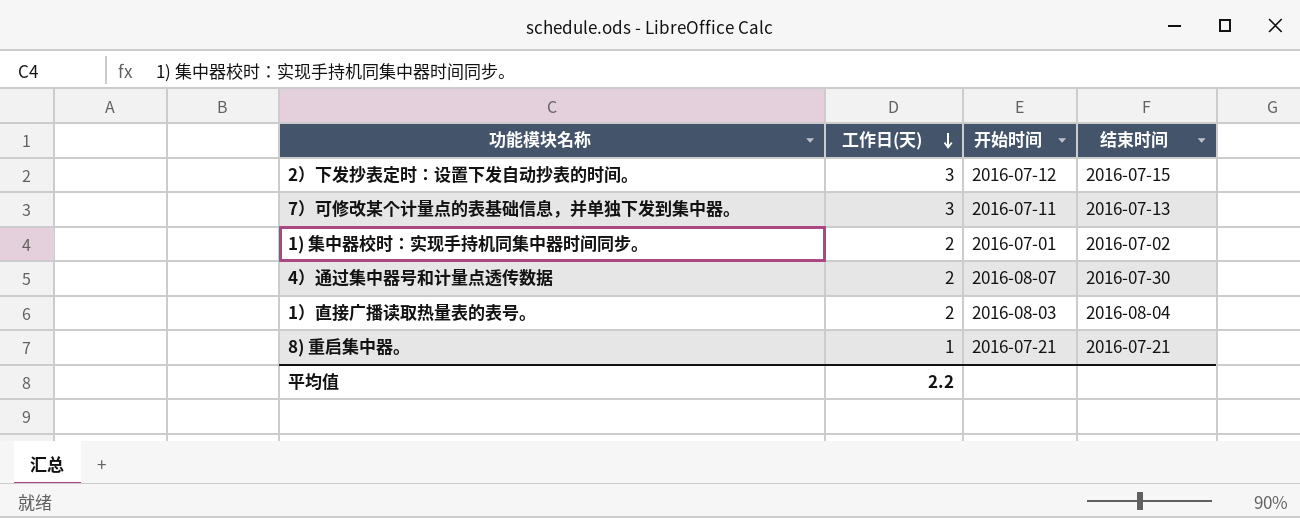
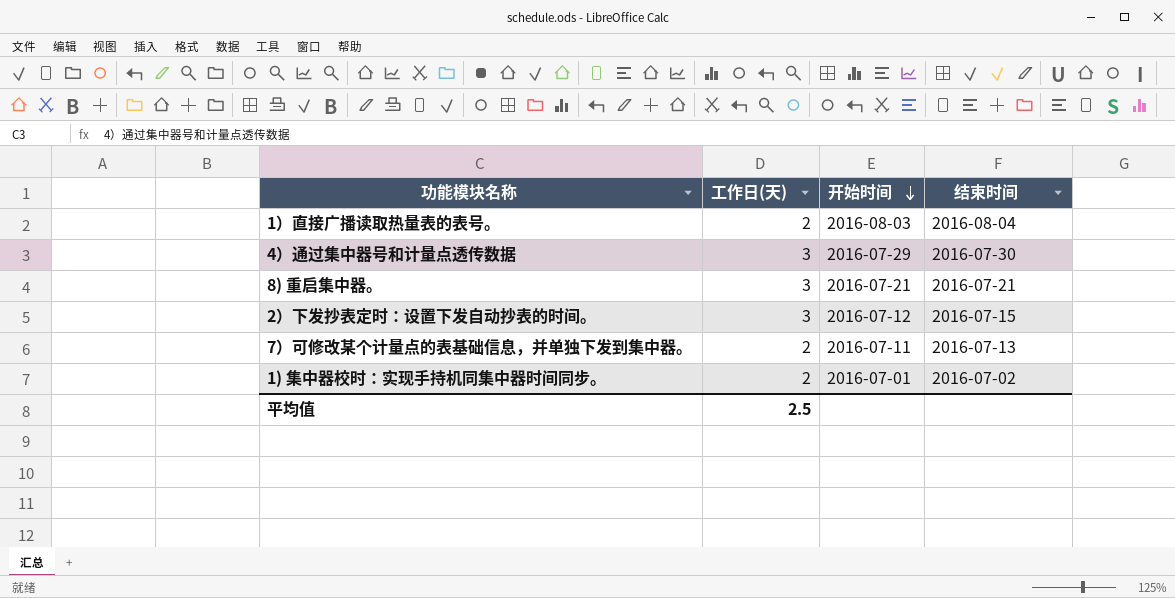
row order: 工作日(天) descending -> 开始时间 descending
4）通过集中器号和计量点透传数据 | 工作日(天): 2 -> 3
4）通过集中器号和计量点透传数据 | 开始时间: 2016-08-07 -> 2016-07-29
8) 重启集中器。 | 工作日(天): 1 -> 3
7）可修改某个计量点的表基础信息，并单独下发到集中器。 | 工作日(天): 3 -> 2
平均值 | 工作日(天): 2.2 -> 2.5

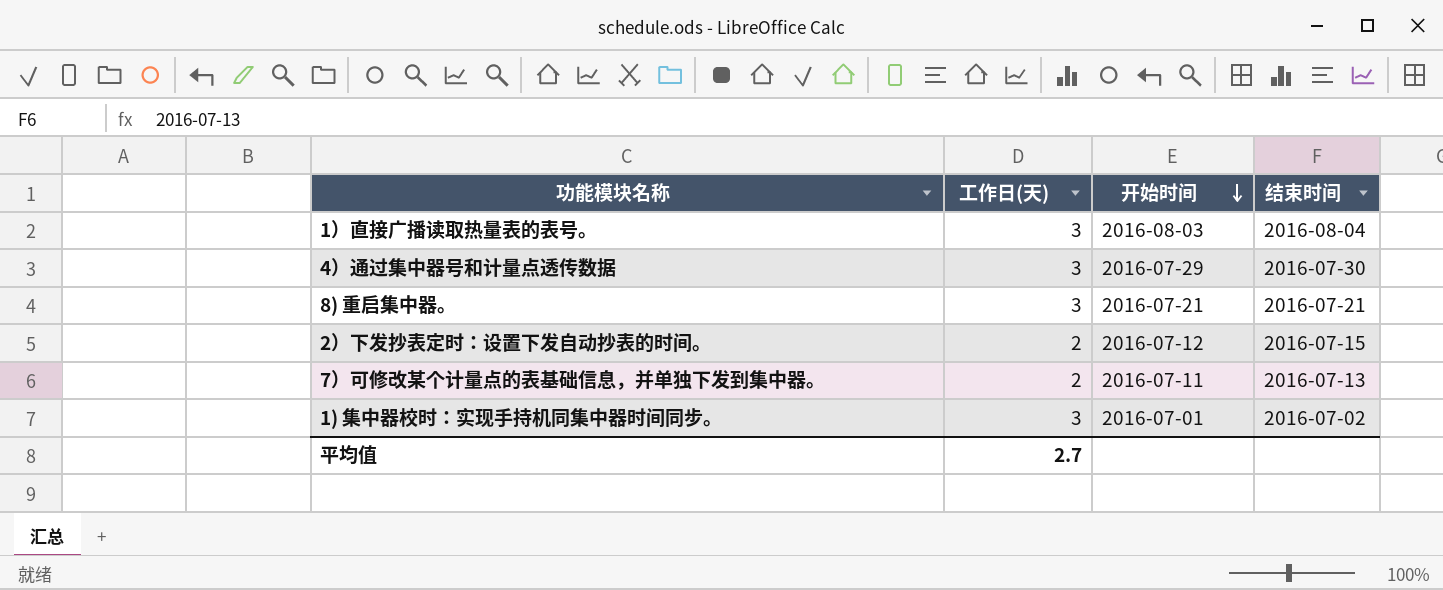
1）直接广播读取热量表的表号。 | 工作日(天): 2 -> 3
2）下发抄表定时：设置下发自动抄表的时间。 | 工作日(天): 3 -> 2
1) 集中器校时：实现手持机同集中器时间同步。 | 工作日(天): 2 -> 3
平均值 | 工作日(天): 2.5 -> 2.7

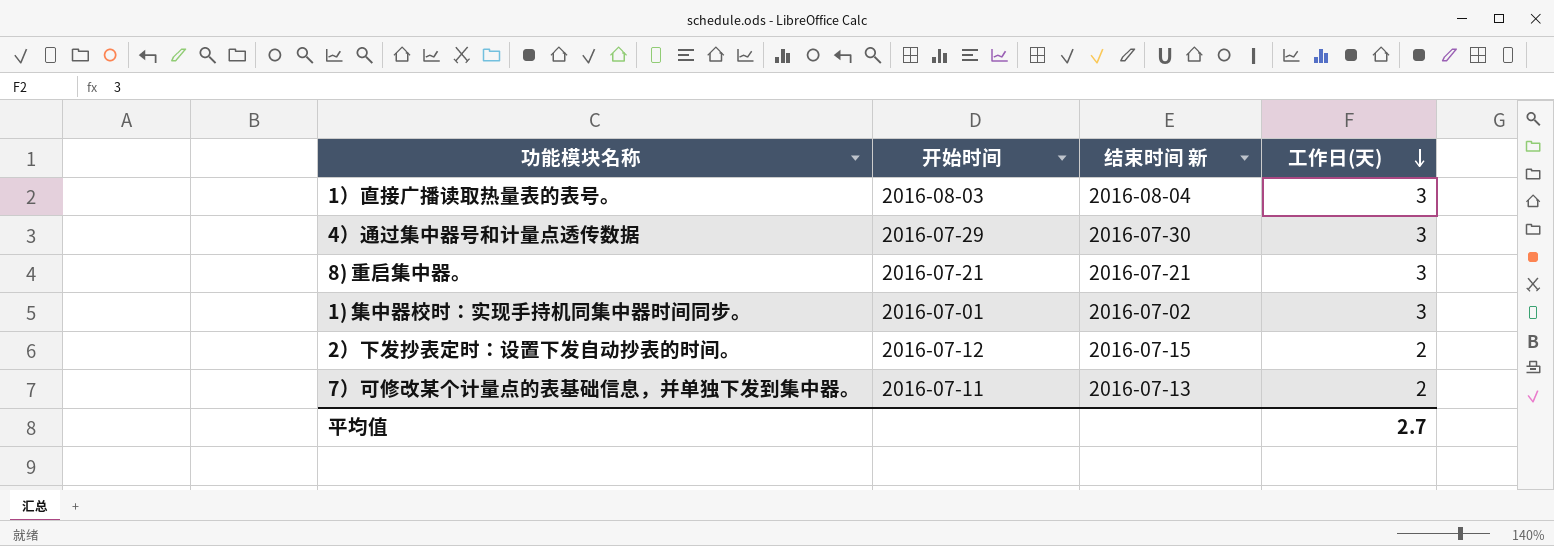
row order: 开始时间 descending -> 工作日(天) descending
column name: 结束时间 -> 结束时间 新
column 工作日(天) | position: 2 -> 4

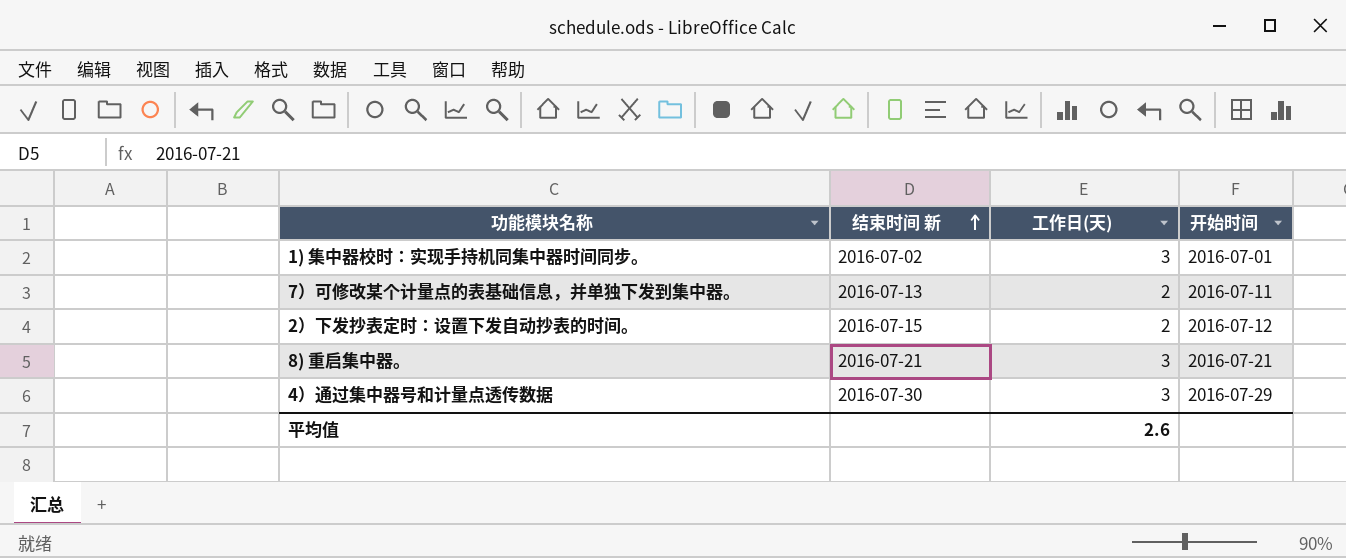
row order: 工作日(天) descending -> 结束时间 新 ascending
column 开始时间 | position: 2 -> 4
row 1）直接广播读取热量表的表号。: 2016-08-03 | 2016-08-04 | 3 -> none
平均值 | 工作日(天): 2.7 -> 2.6

